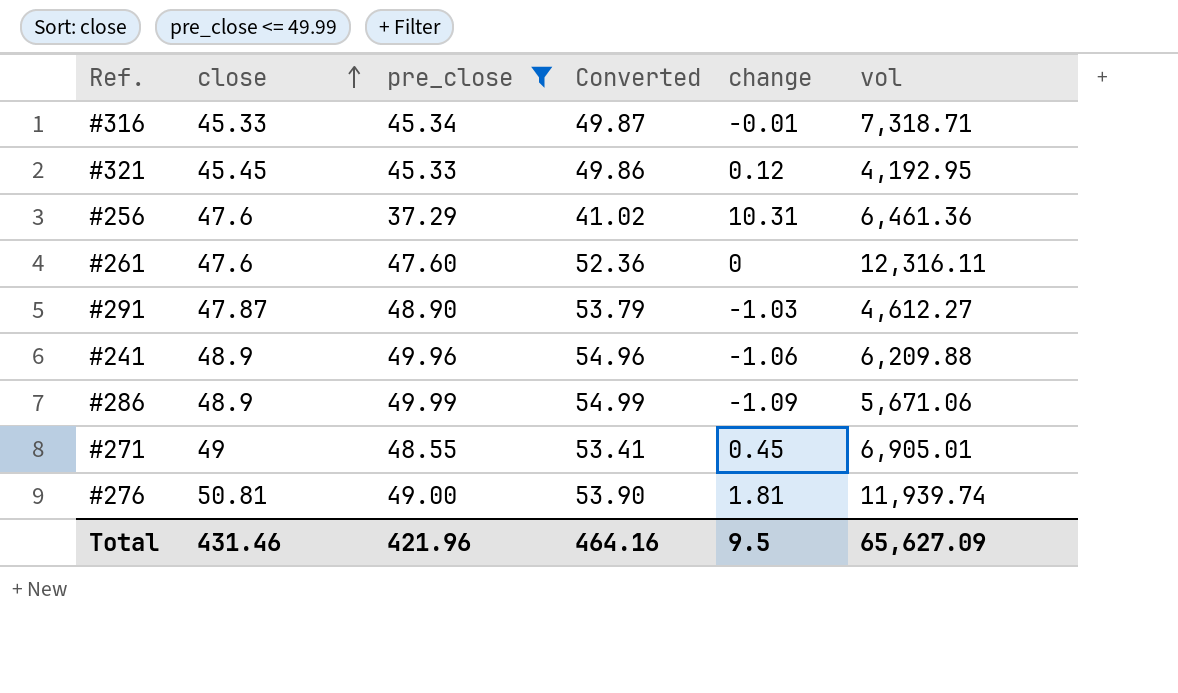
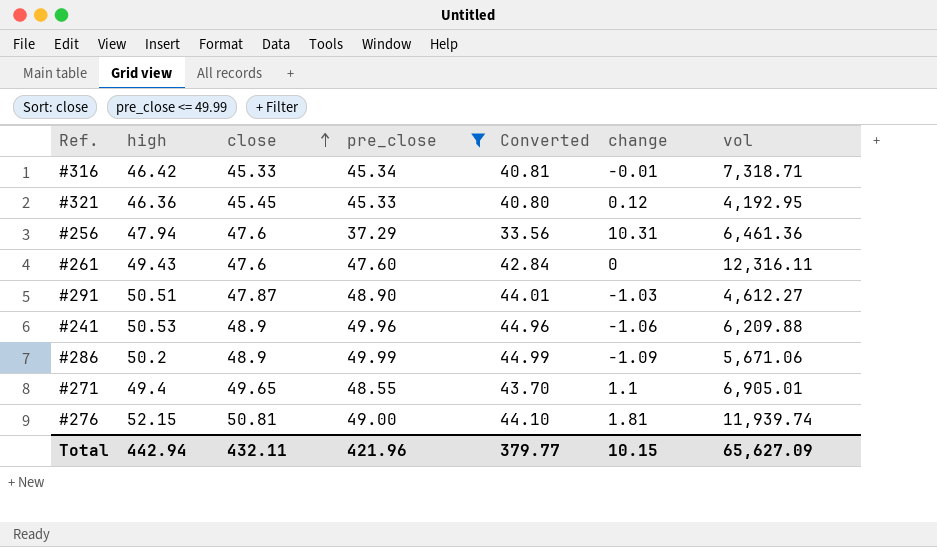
column high | position: none -> 2
column Converted | formula: [pre_close] * 1.1 -> [pre_close] * 0.9
#271 | close: 49 -> 49.65
#271 | change: 0.45 -> 1.1
Total | close: 431.46 -> 432.11
Total | Converted: 464.16 -> 379.77
Total | change: 9.5 -> 10.15

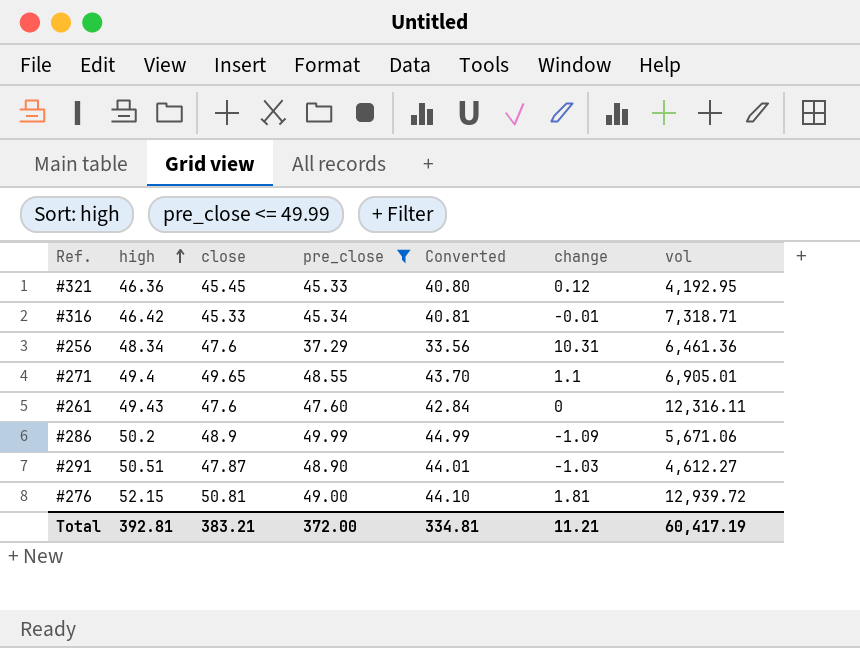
row order: close ascending -> high ascending
row #241: 50.53 | 48.9 | 49.96 | 44.96 | -1.06 | 6,209.88 -> none
#256 | high: 47.94 -> 48.34
#276 | vol: 11,939.74 -> 12,939.72
Total | high: 442.94 -> 392.81
Total | close: 432.11 -> 383.21
Total | pre_close: 421.96 -> 372.00
Total | Converted: 379.77 -> 334.81
Total | change: 10.15 -> 11.21
Total | vol: 65,627.09 -> 60,417.19

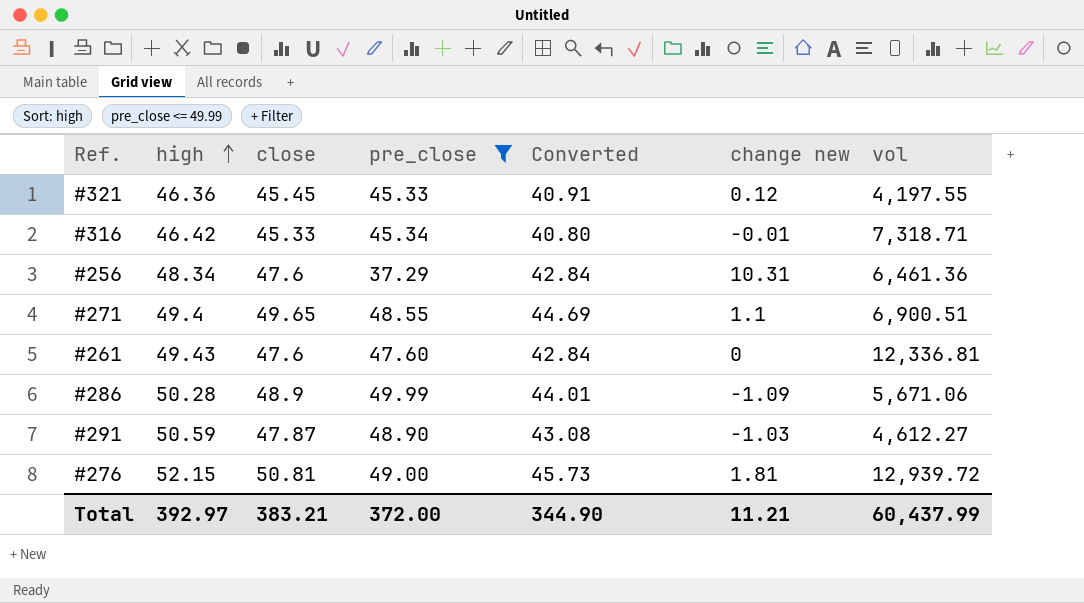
column Converted | formula: [pre_close] * 0.9 -> [close] * 0.9
column name: change -> change new
#321 | vol: 4,192.95 -> 4,197.55
#271 | vol: 6,905.01 -> 6,900.51
#261 | vol: 12,316.11 -> 12,336.81
#286 | high: 50.2 -> 50.28
#291 | high: 50.51 -> 50.59
Total | high: 392.81 -> 392.97
Total | Converted: 334.81 -> 344.90
Total | vol: 60,417.19 -> 60,437.99

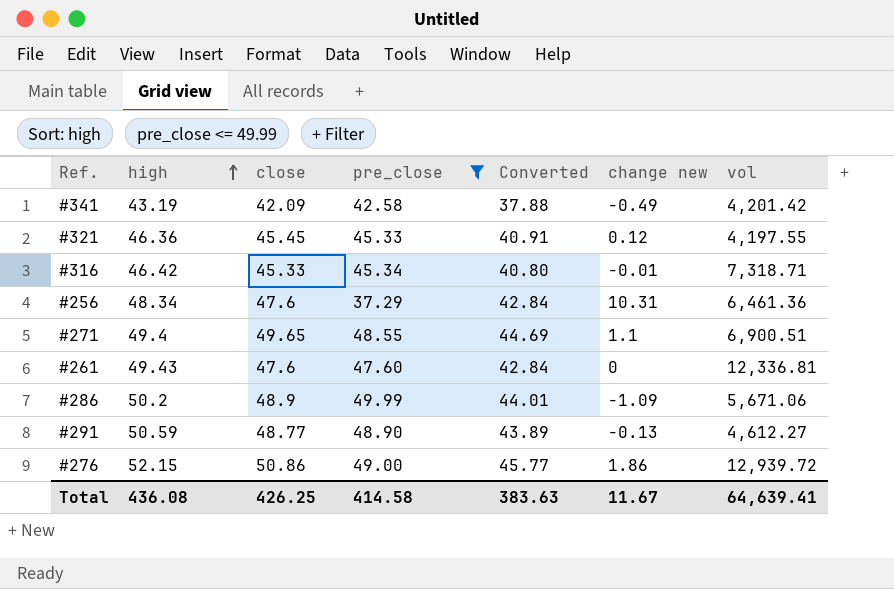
row #341: none -> 43.19 | 42.09 | 42.58 | 37.88 | -0.49 | 4,201.42
#286 | high: 50.28 -> 50.2
#291 | close: 47.87 -> 48.77
#291 | Converted: 43.08 -> 43.89
#291 | change new: -1.03 -> -0.13
#276 | close: 50.81 -> 50.86
#276 | Converted: 45.73 -> 45.77
#276 | change new: 1.81 -> 1.86
Total | high: 392.97 -> 436.08
Total | close: 383.21 -> 426.25
Total | pre_close: 372.00 -> 414.58
Total | Converted: 344.90 -> 383.63
Total | change new: 11.21 -> 11.67
Total | vol: 60,437.99 -> 64,639.41

